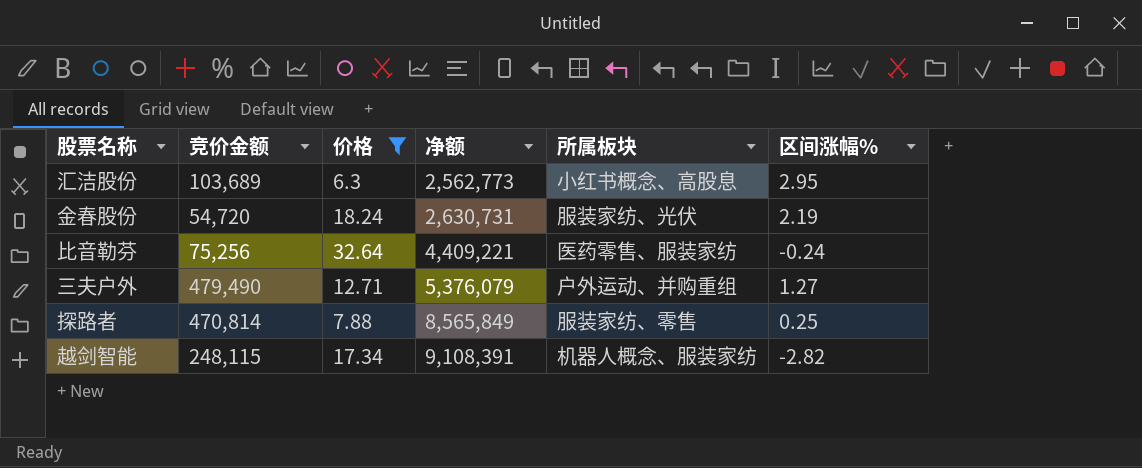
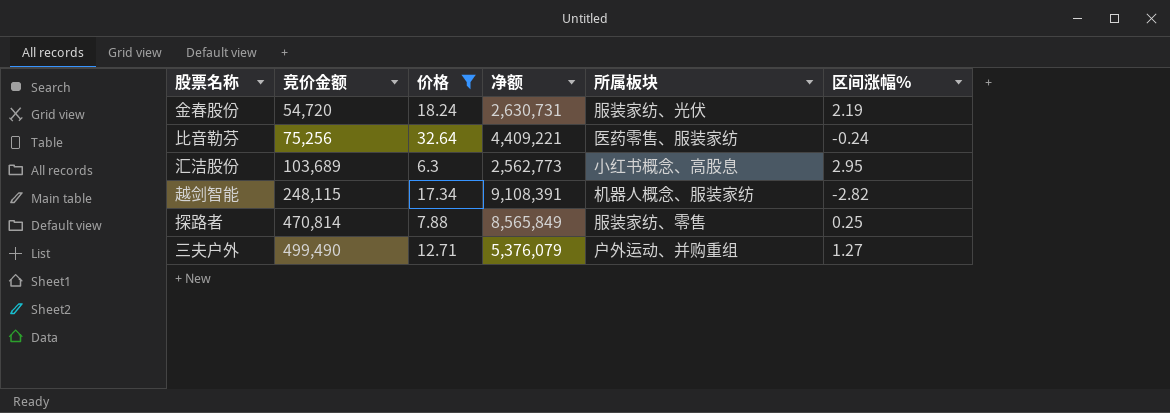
row order: 净额 ascending -> 竞价金额 ascending
三夫户外 | 竞价金额: 479,490 -> 499,490

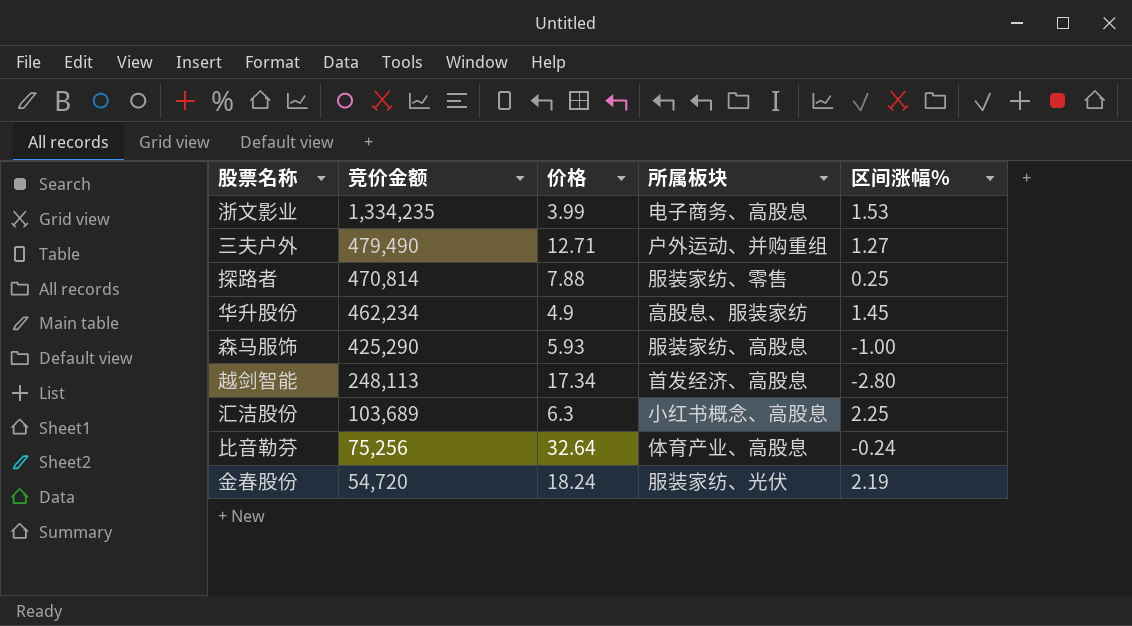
filter: 价格 >= 6.3 -> none
row order: 竞价金额 ascending -> 竞价金额 descending
column 净额 | position: 4 -> none
三夫户外 | 竞价金额: 499,490 -> 479,490
越剑智能 | 竞价金额: 248,115 -> 248,113
越剑智能 | 所属板块: 机器人概念、服装家纺 -> 首发经济、高股息
越剑智能 | 区间涨幅%: -2.82 -> -2.80
汇洁股份 | 区间涨幅%: 2.95 -> 2.25
比音勒芬 | 所属板块: 医药零售、服装家纺 -> 体育产业、高股息

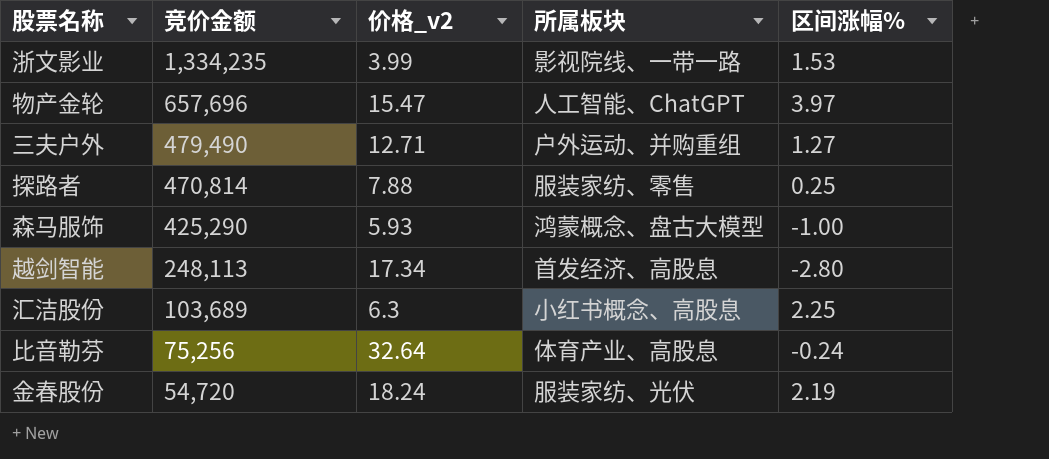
column name: 价格 -> 价格_v2
row 华升股份: 462,234 | 4.9 | 高股息、服装家纺 | 1.45 -> none
浙文影业 | 所属板块: 电子商务、高股息 -> 影视院线、一带一路
row 物产金轮: none -> 657,696 | 15.47 | 人工智能、ChatGPT | 3.97
森马服饰 | 所属板块: 服装家纺、高股息 -> 鸿蒙概念、盘古大模型

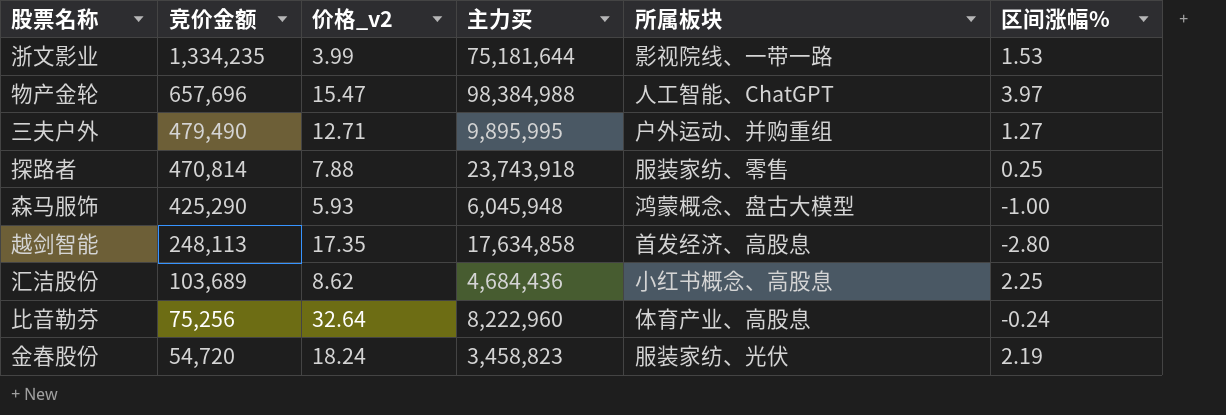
column 主力买 | position: none -> 4
越剑智能 | 价格_v2: 17.34 -> 17.35
汇洁股份 | 价格_v2: 6.3 -> 8.62

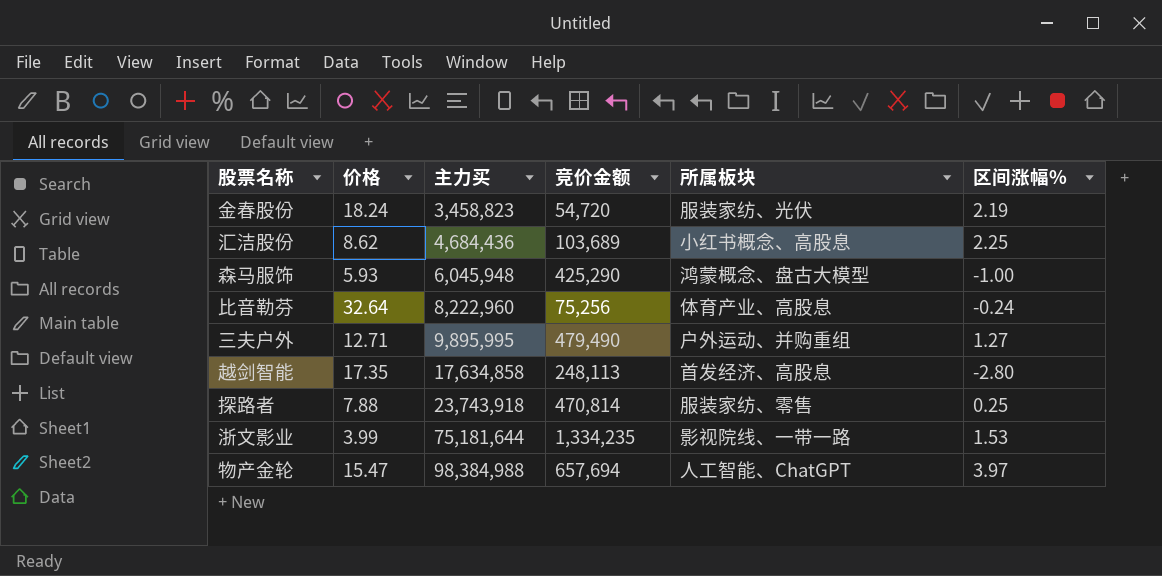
row order: 竞价金额 descending -> 主力买 ascending
column name: 价格_v2 -> 价格
column 竞价金额 | position: 2 -> 4
物产金轮 | 竞价金额: 657,696 -> 657,694

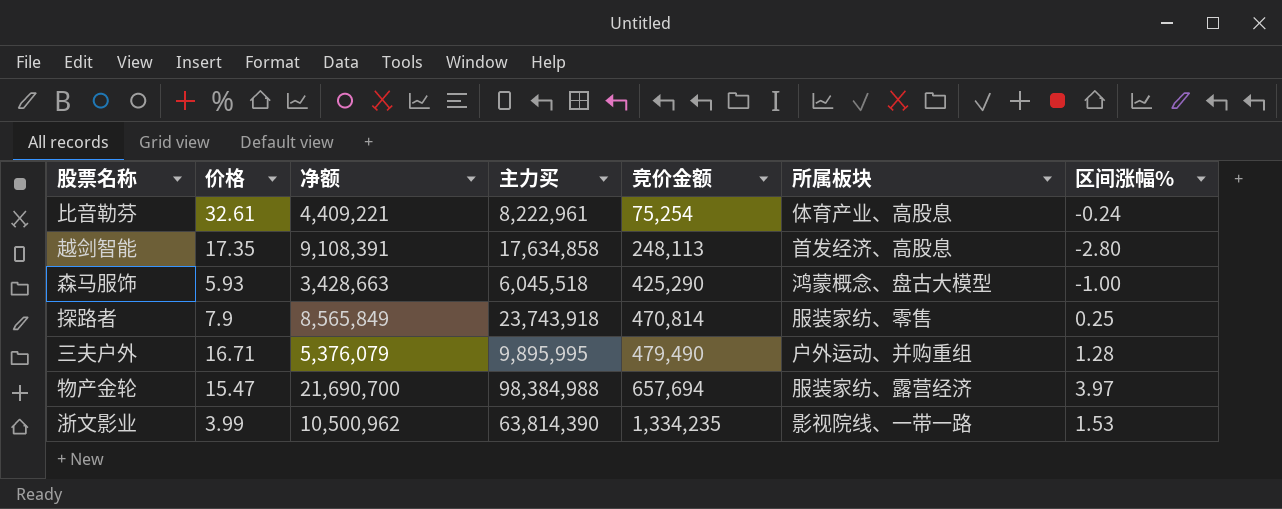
row order: 主力买 ascending -> 竞价金额 ascending
column 净额 | position: none -> 3
row 金春股份: 18.24 | 3,458,823 | 54,720 | 服装家纺、光伏 | 2.19 -> none
row 汇洁股份: 8.62 | 4,684,436 | 103,689 | 小红书概念、高股息 | 2.25 -> none
比音勒芬 | 价格: 32.64 -> 32.61
比音勒芬 | 主力买: 8,222,960 -> 8,222,961
比音勒芬 | 竞价金额: 75,256 -> 75,254
森马服饰 | 主力买: 6,045,948 -> 6,045,518
探路者 | 价格: 7.88 -> 7.9
三夫户外 | 价格: 12.71 -> 16.71
三夫户外 | 区间涨幅%: 1.27 -> 1.28
物产金轮 | 所属板块: 人工智能、ChatGPT -> 服装家纺、露营经济
浙文影业 | 主力买: 75,181,644 -> 63,814,390

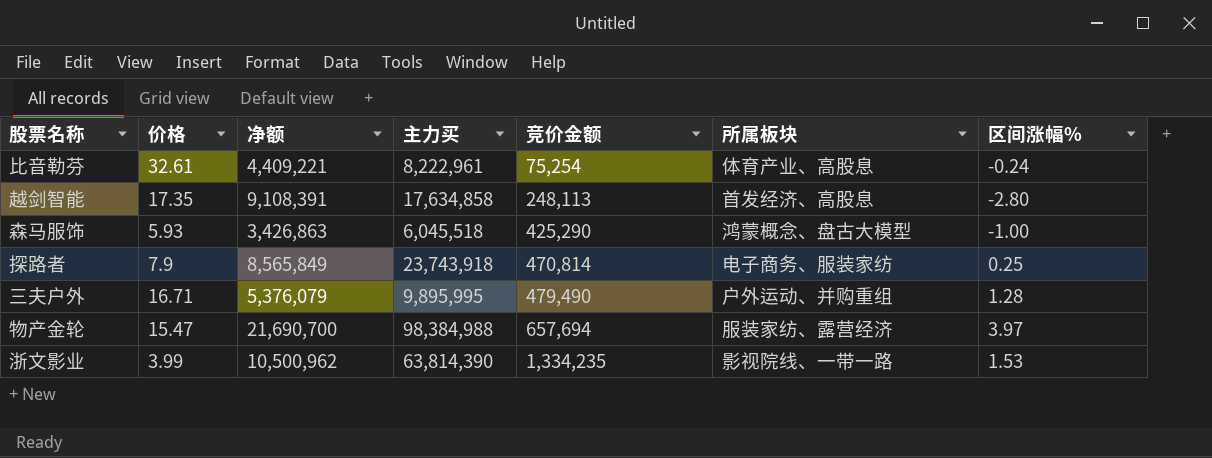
森马服饰 | 净额: 3,428,663 -> 3,426,863
探路者 | 所属板块: 服装家纺、零售 -> 电子商务、服装家纺

